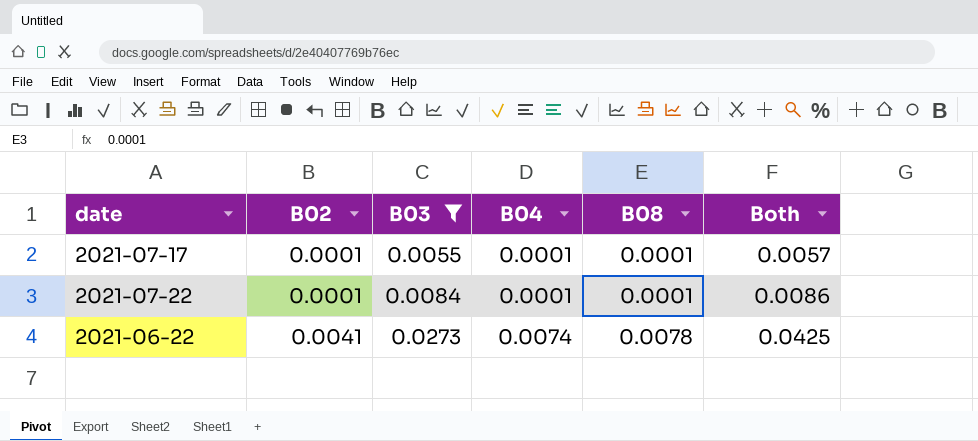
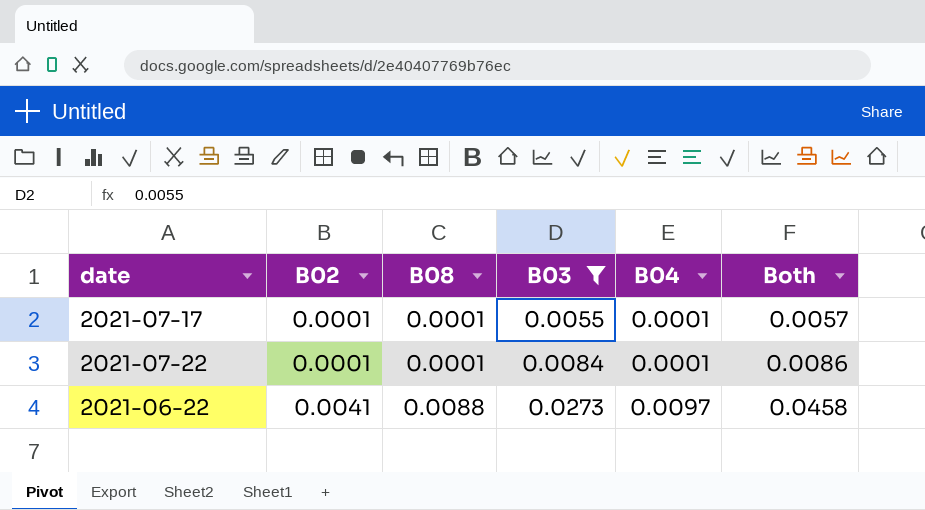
column B08 | position: 5 -> 3
2021-06-22 | B08: 0.0078 -> 0.0088
2021-06-22 | B04: 0.0074 -> 0.0097
2021-06-22 | Both: 0.0425 -> 0.0458

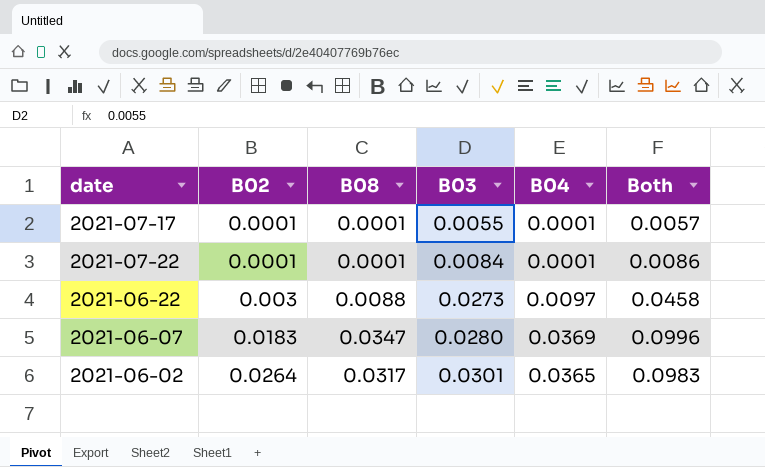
filter: B03 <= 0.0273 -> none
2021-06-22 | B02: 0.0041 -> 0.003

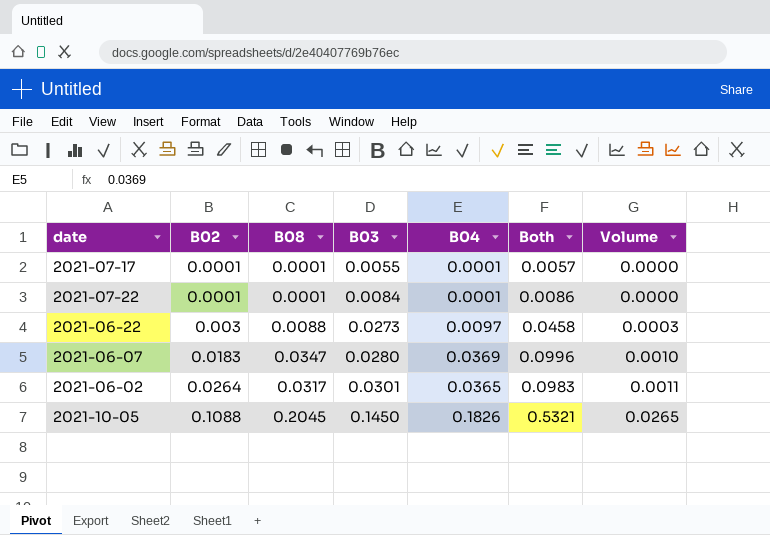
column Volume | formula: none -> [B03] * [B04]
row 2021-10-05: none -> 0.1088 | 0.2045 | 0.1450 | 0.1826 | 0.5321 | 0.0265

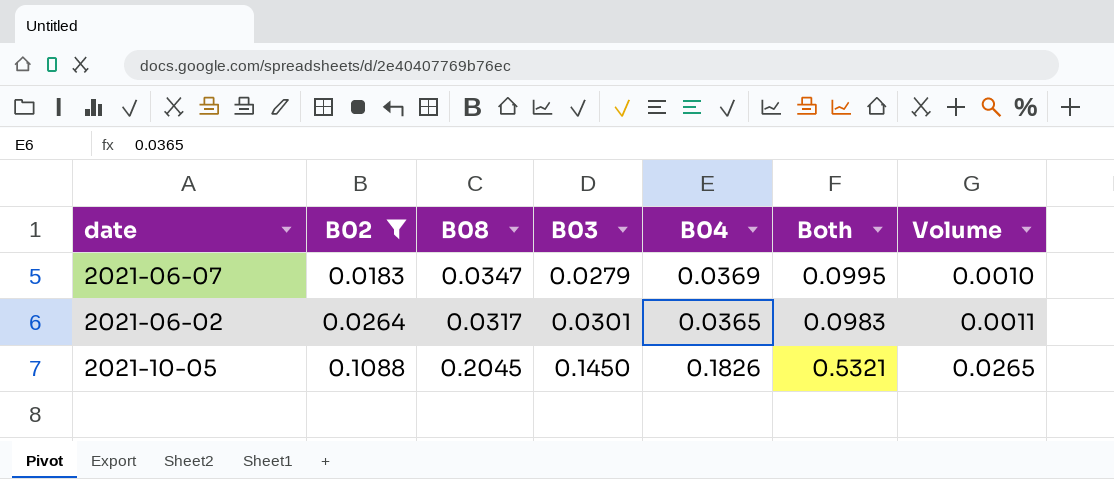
filter: none -> B02 >= 0.0183
2021-06-07 | B03: 0.0280 -> 0.0279
2021-06-07 | Both: 0.0996 -> 0.0995

